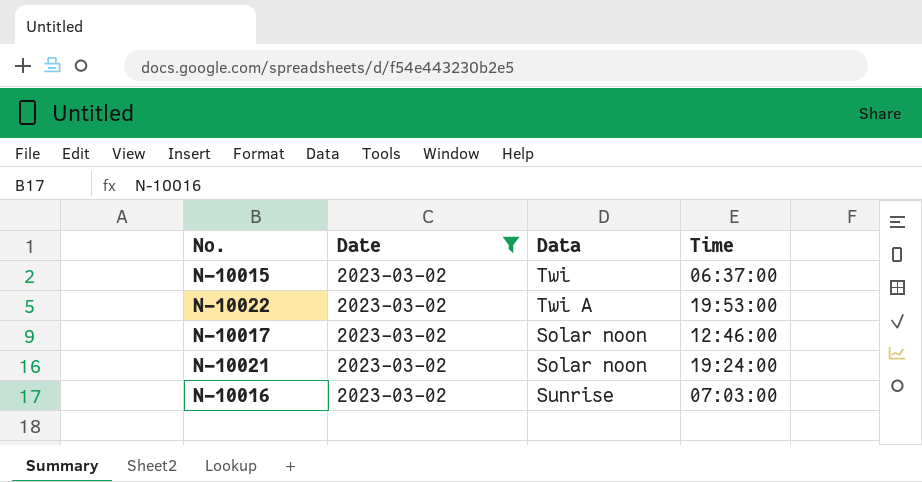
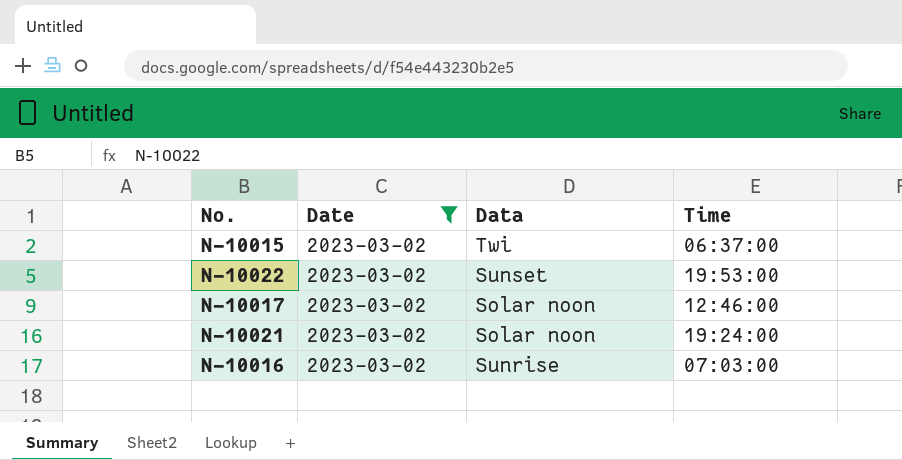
N-10022 | Data: Twi A -> Sunset

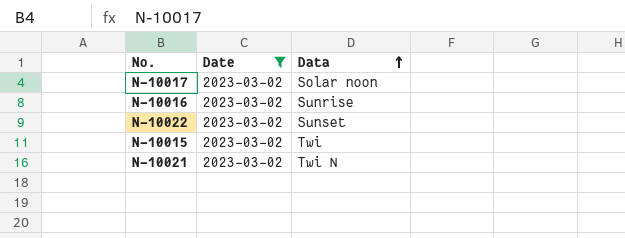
row order: none -> Data ascending
column Time | position: 4 -> none
N-10021 | Data: Solar noon -> Twi N

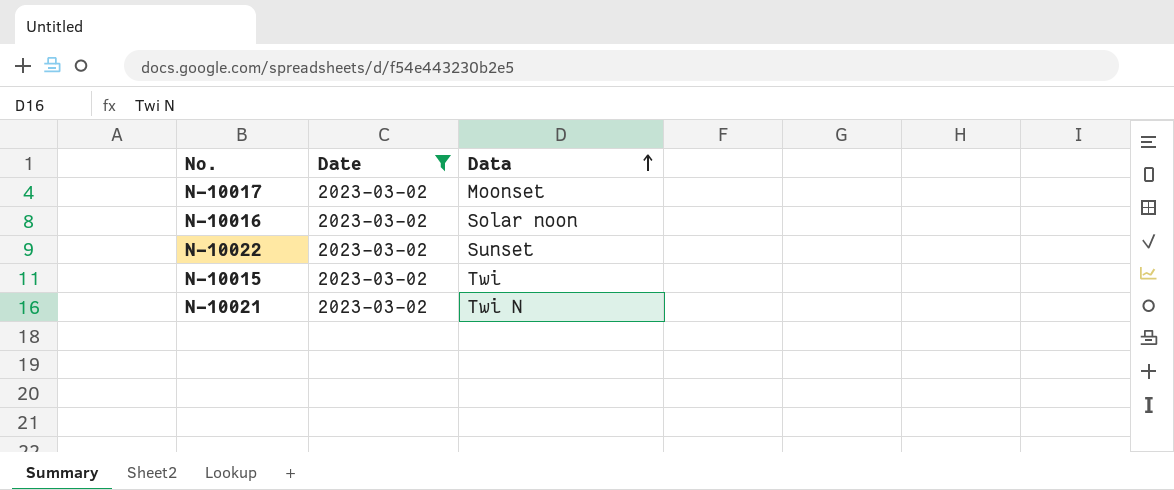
N-10017 | Data: Solar noon -> Moonset
N-10016 | Data: Sunrise -> Solar noon

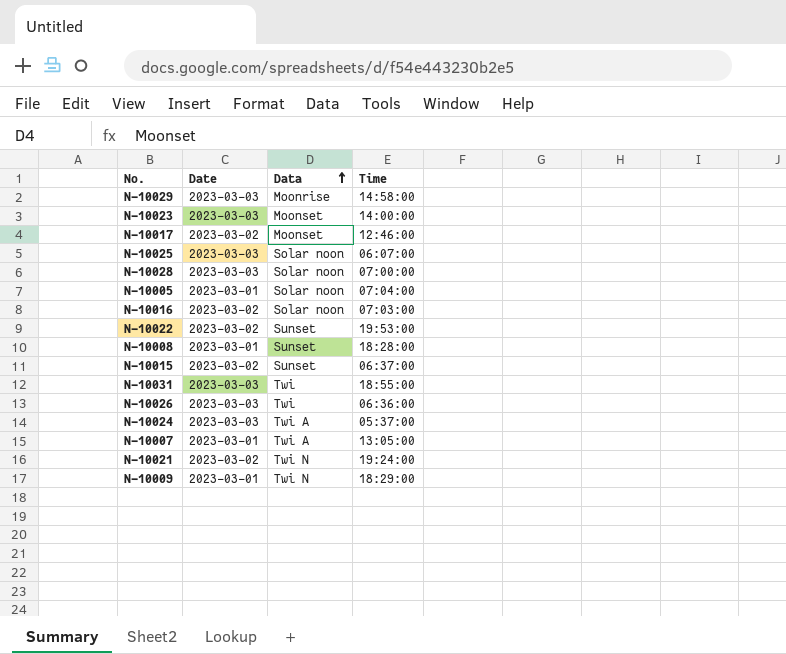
filter: Date = 2023-03-02 -> none
column Time | position: none -> 4
N-10015 | Data: Twi -> Sunset

